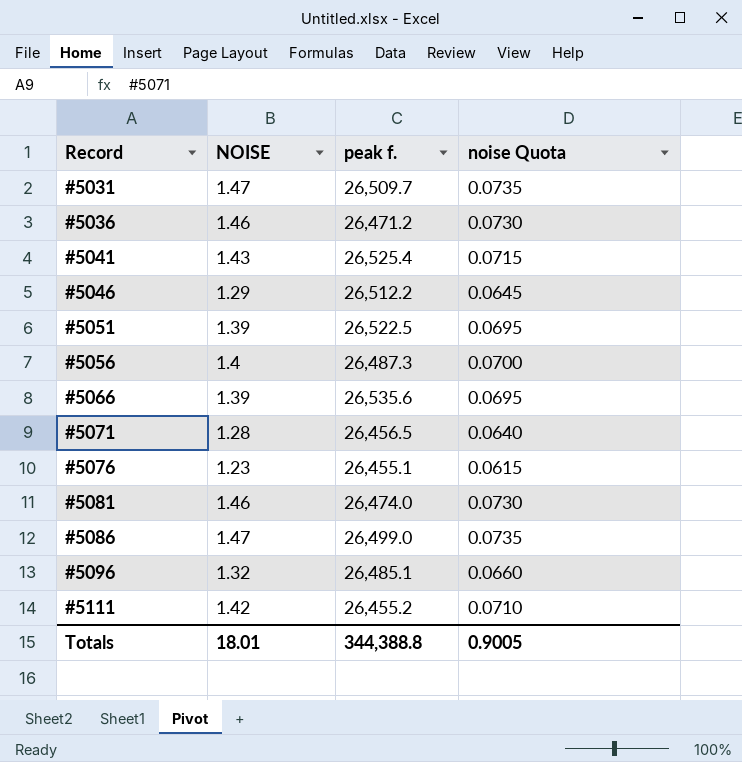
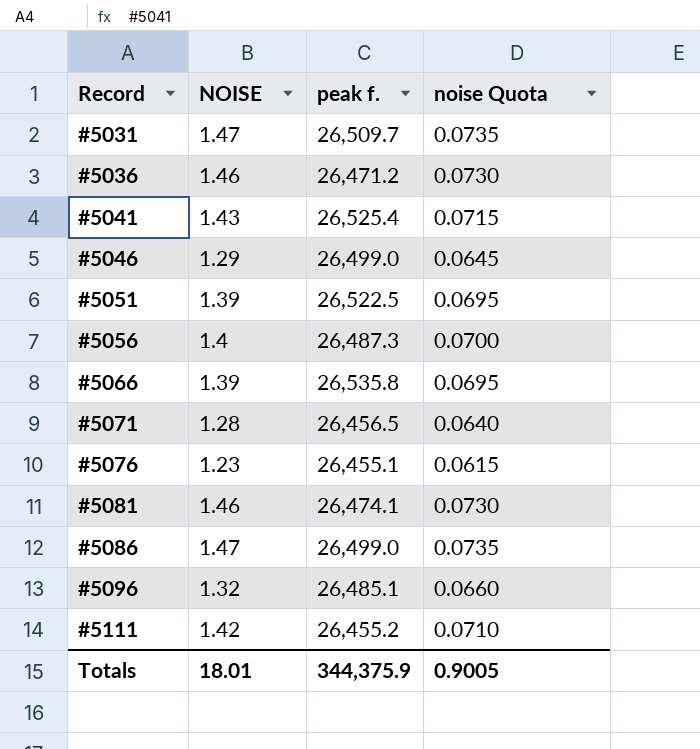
#5046 | peak f.: 26,512.2 -> 26,499.0
#5066 | peak f.: 26,535.6 -> 26,535.8
#5081 | peak f.: 26,474.0 -> 26,474.1
Totals | peak f.: 344,388.8 -> 344,375.9

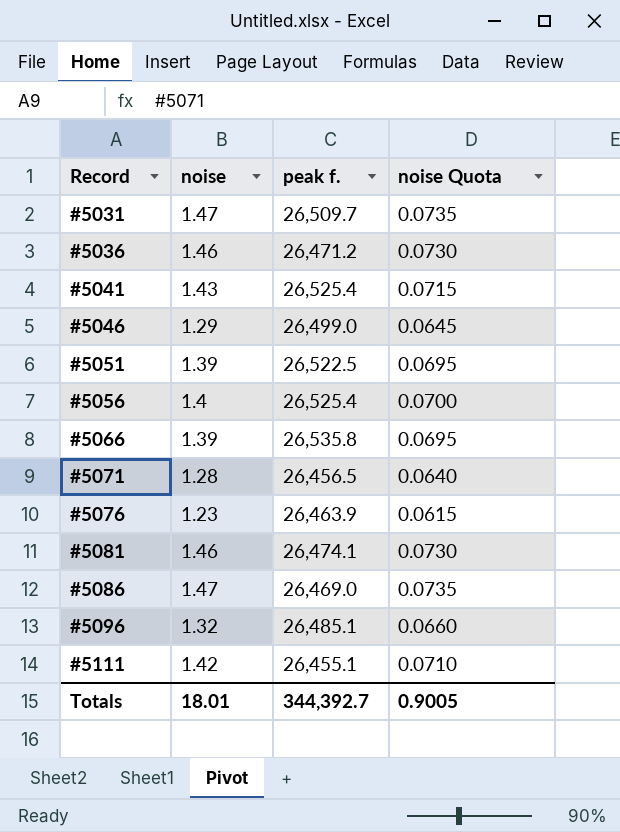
column name: NOISE -> noise
#5056 | peak f.: 26,487.3 -> 26,525.4
#5076 | peak f.: 26,455.1 -> 26,463.9
#5086 | peak f.: 26,499.0 -> 26,469.0
#5111 | peak f.: 26,455.2 -> 26,455.1
Totals | peak f.: 344,375.9 -> 344,392.7

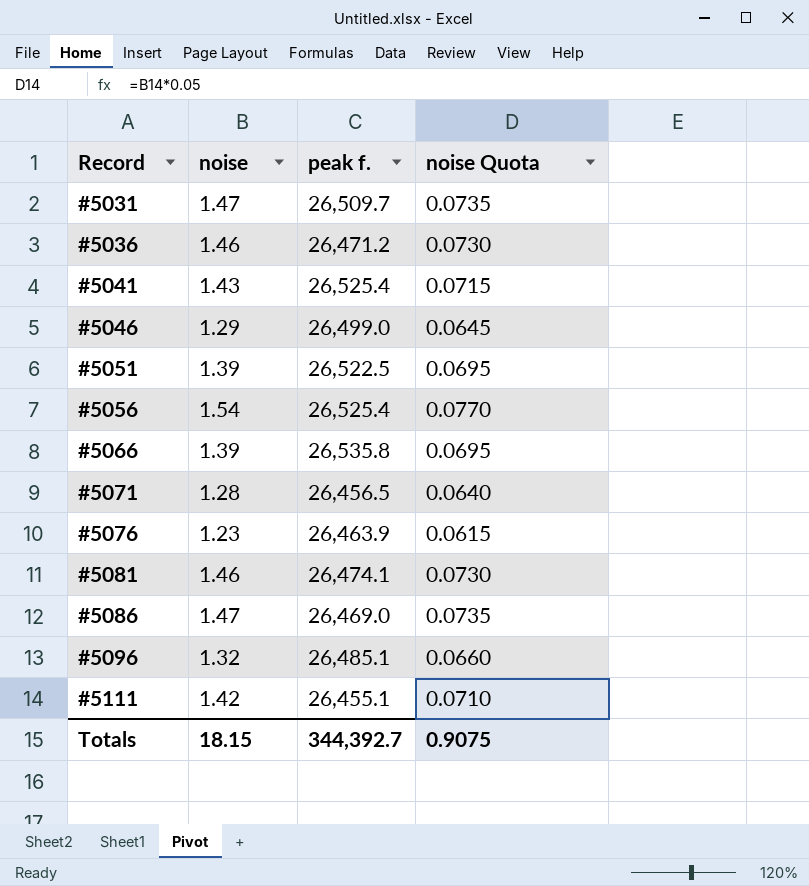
#5056 | noise: 1.4 -> 1.54
#5056 | noise Quota: 0.0700 -> 0.0770
Totals | noise: 18.01 -> 18.15
Totals | noise Quota: 0.9005 -> 0.9075

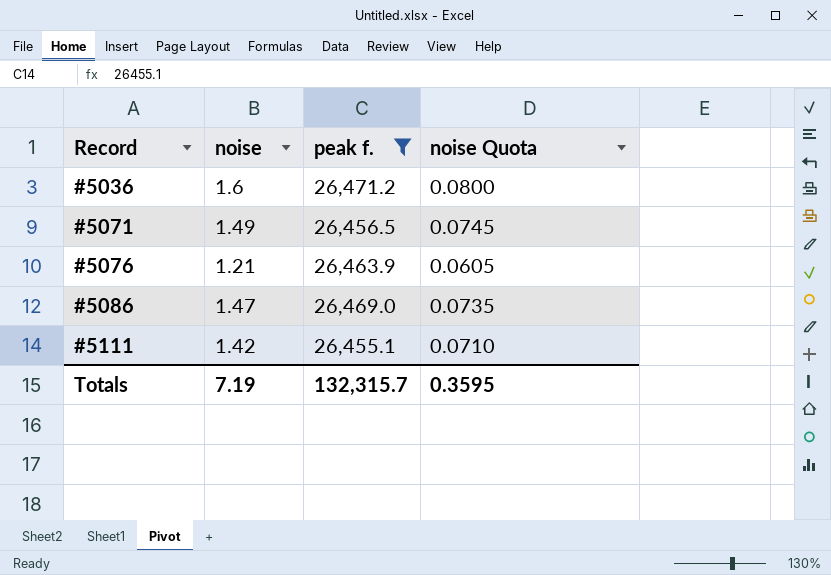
filter: none -> peak f. <= 26,471.2
#5036 | noise: 1.46 -> 1.6
#5036 | noise Quota: 0.0730 -> 0.0800
#5071 | noise: 1.28 -> 1.49
#5071 | noise Quota: 0.0640 -> 0.0745
#5076 | noise: 1.23 -> 1.21
#5076 | noise Quota: 0.0615 -> 0.0605
Totals | noise: 18.15 -> 7.19
Totals | peak f.: 344,392.7 -> 132,315.7
Totals | noise Quota: 0.9075 -> 0.3595

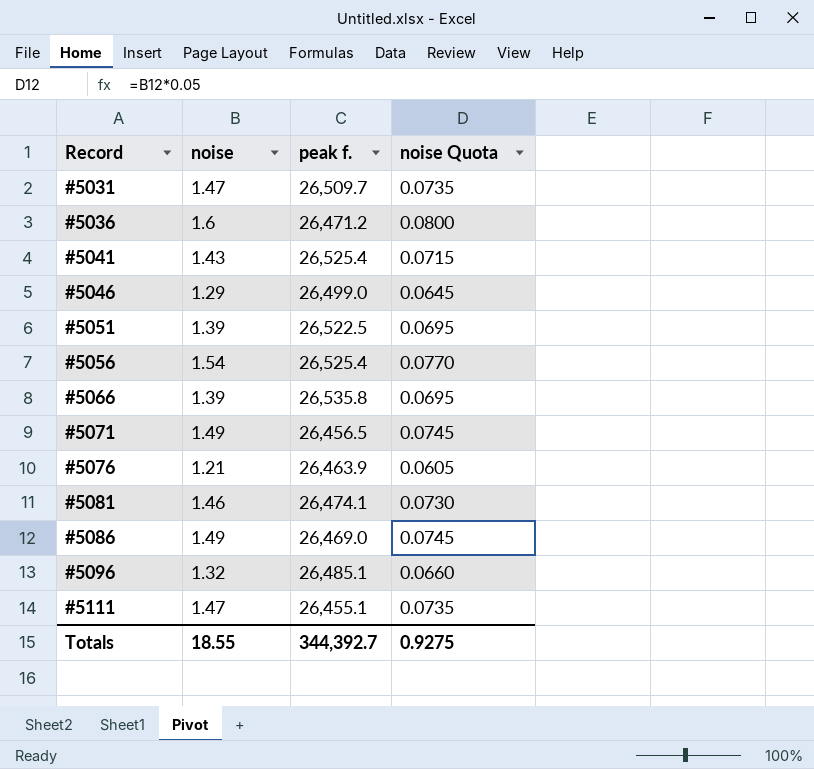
filter: peak f. <= 26,471.2 -> none
#5086 | noise: 1.47 -> 1.49
#5086 | noise Quota: 0.0735 -> 0.0745
#5111 | noise: 1.42 -> 1.47
#5111 | noise Quota: 0.0710 -> 0.0735
Totals | noise: 7.19 -> 18.55
Totals | peak f.: 132,315.7 -> 344,392.7
Totals | noise Quota: 0.3595 -> 0.9275

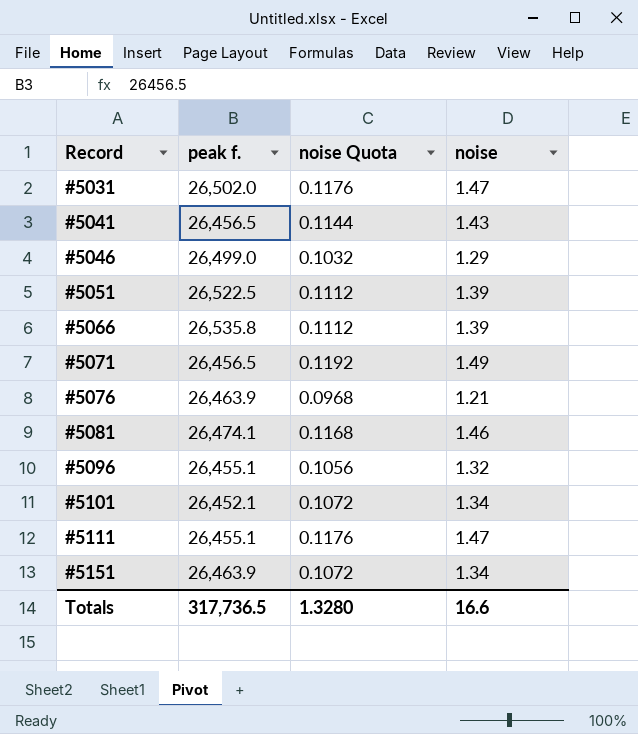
column noise Quota | formula: [noise] * 0.05 -> [noise] * 0.08
column noise | position: 2 -> 4
row #5036: 1.6 | 26,471.2 | 0.0800 -> none
row #5056: 1.54 | 26,525.4 | 0.0770 -> none
row #5086: 1.49 | 26,469.0 | 0.0745 -> none
#5031 | peak f.: 26,509.7 -> 26,502.0
#5041 | peak f.: 26,525.4 -> 26,456.5
#5096 | peak f.: 26,485.1 -> 26,455.1
row #5101: none -> 26,452.1 | 0.1072 | 1.34
row #5151: none -> 26,463.9 | 0.1072 | 1.34
Totals | peak f.: 344,392.7 -> 317,736.5
Totals | noise Quota: 0.9275 -> 1.3280
Totals | noise: 18.55 -> 16.6

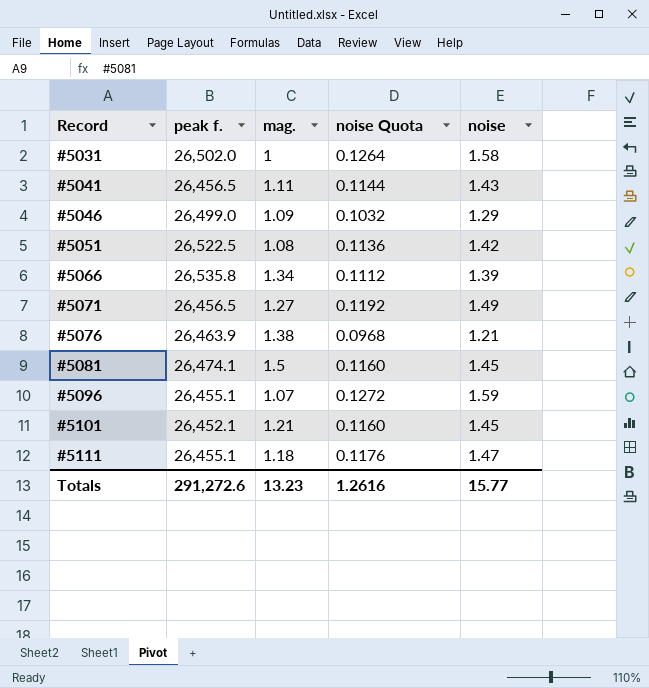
column mag. | position: none -> 3
row #5151: 26,463.9 | 0.1072 | 1.34 -> none
#5031 | noise Quota: 0.1176 -> 0.1264
#5031 | noise: 1.47 -> 1.58
#5051 | noise Quota: 0.1112 -> 0.1136
#5051 | noise: 1.39 -> 1.42
#5081 | noise Quota: 0.1168 -> 0.1160
#5081 | noise: 1.46 -> 1.45
#5096 | noise Quota: 0.1056 -> 0.1272
#5096 | noise: 1.32 -> 1.59
#5101 | noise Quota: 0.1072 -> 0.1160
#5101 | noise: 1.34 -> 1.45
Totals | peak f.: 317,736.5 -> 291,272.6
Totals | noise Quota: 1.3280 -> 1.2616
Totals | noise: 16.6 -> 15.77

